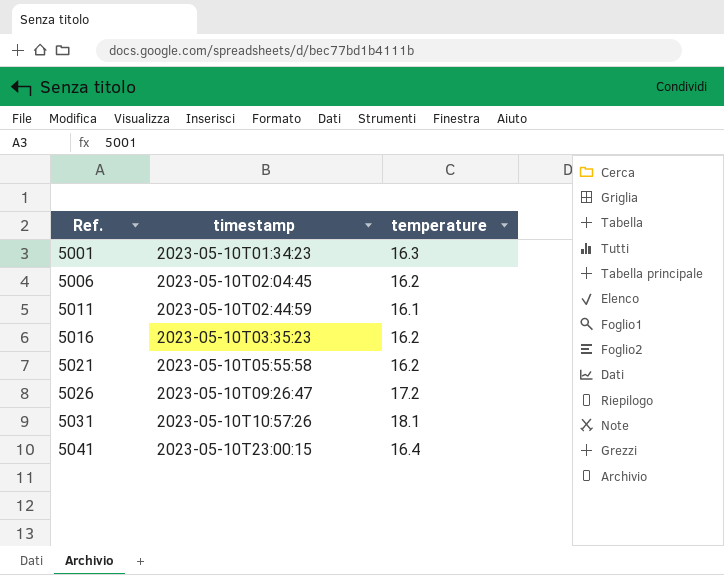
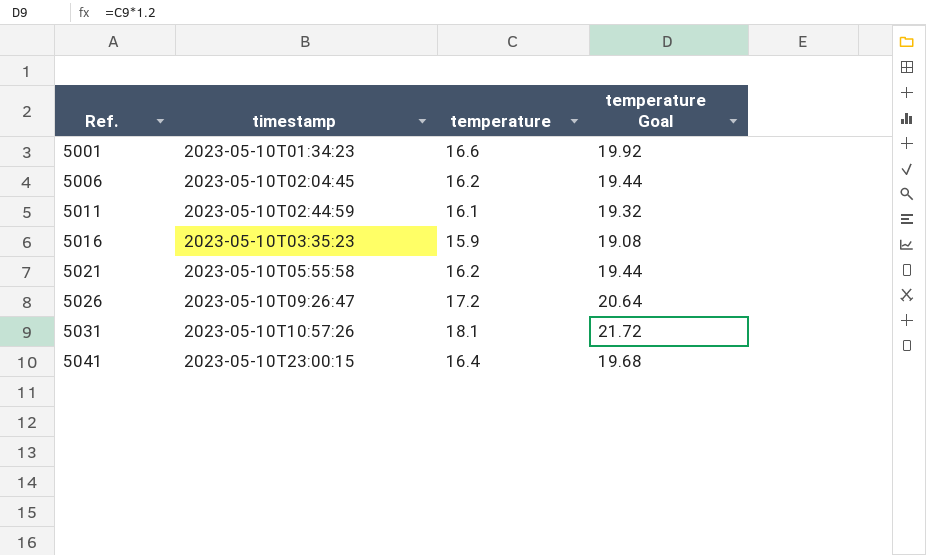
column temperature Goal | formula: none -> [temperature] * 1.2
5001 | temperature: 16.3 -> 16.6
5016 | temperature: 16.2 -> 15.9

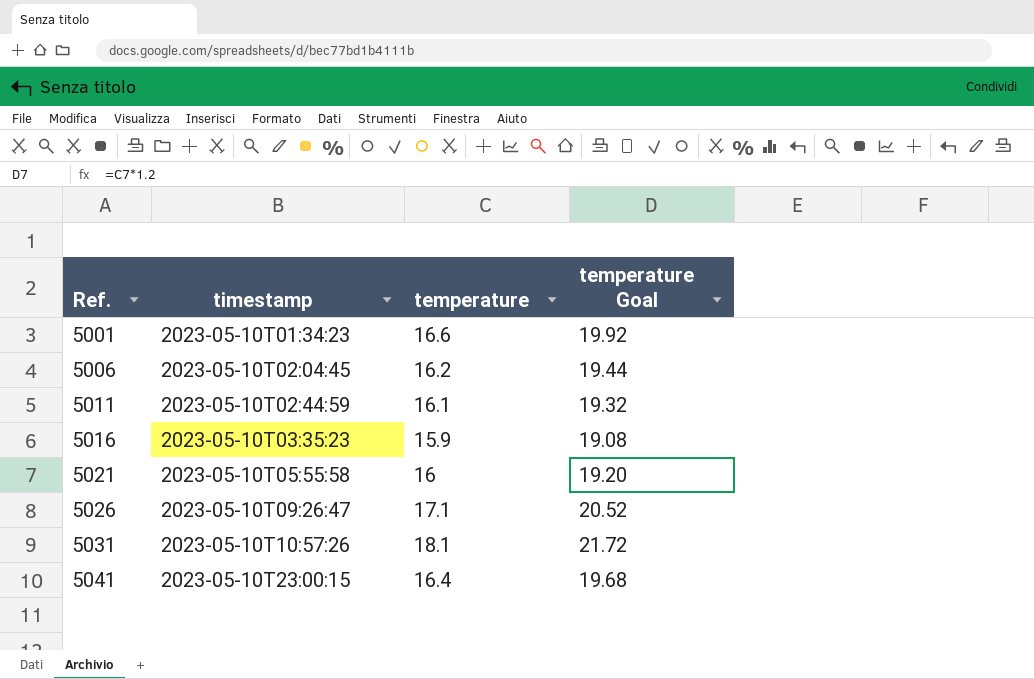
5021 | temperature: 16.2 -> 16
5021 | temperature Goal: 19.44 -> 19.20
5026 | temperature: 17.2 -> 17.1
5026 | temperature Goal: 20.64 -> 20.52

